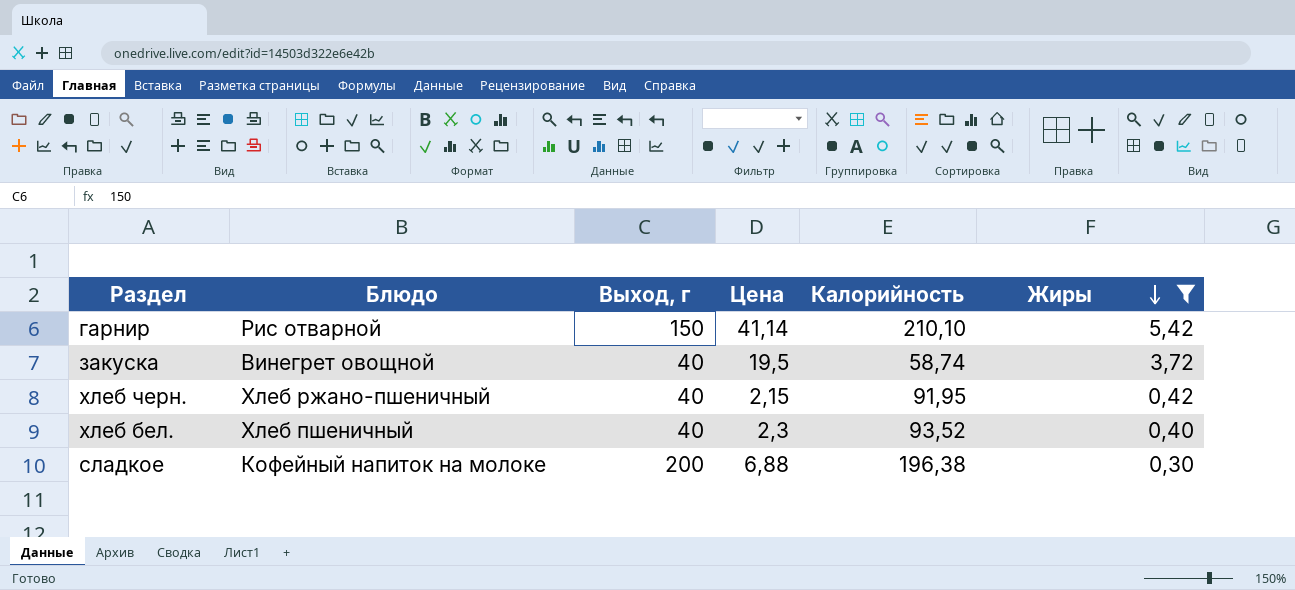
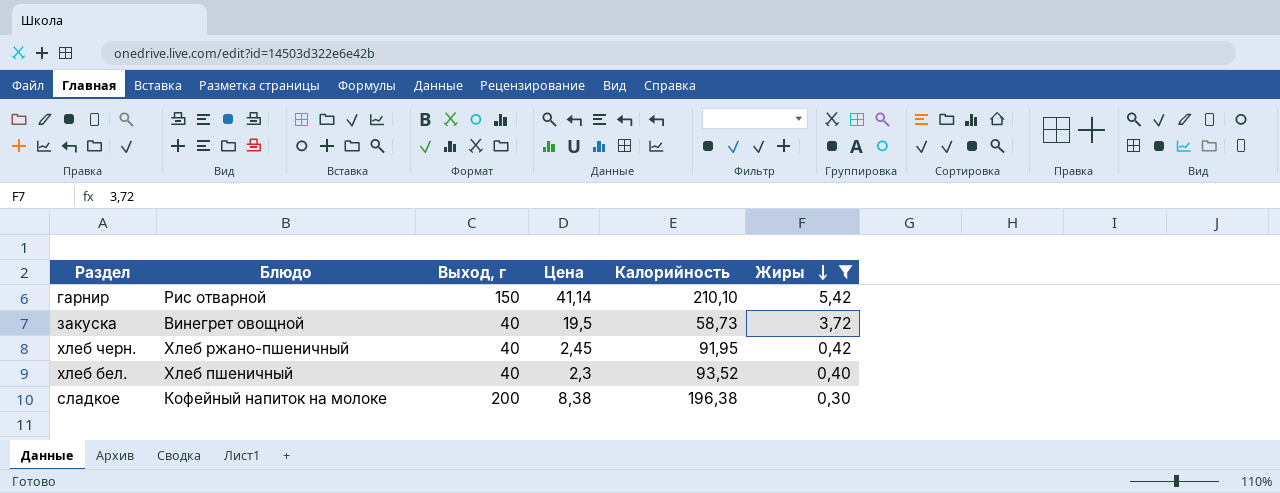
закуска | Калорийность: 58,74 -> 58,73
хлеб черн. | Цена: 2,15 -> 2,45
сладкое | Цена: 6,88 -> 8,38

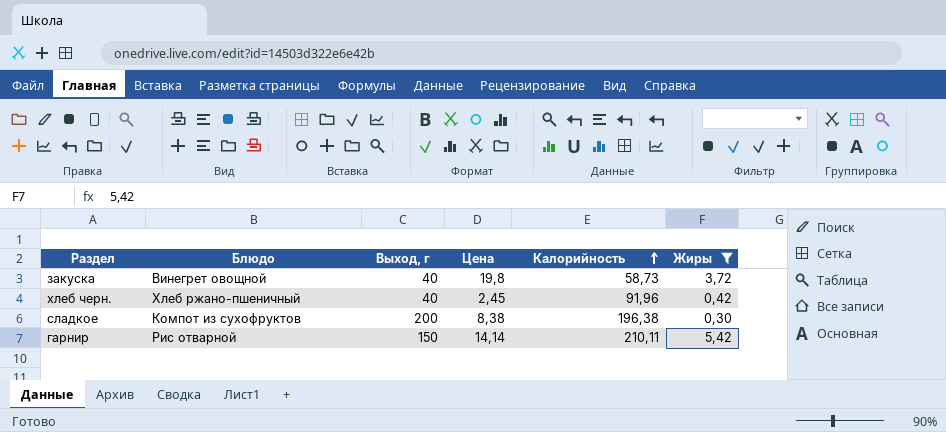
row order: Жиры descending -> Калорийность ascending
row хлеб бел.: Хлеб пшеничный | 40 | 2,3 | 93,52 | 0,40 -> none
закуска | Цена: 19,5 -> 19,8
хлеб черн. | Калорийность: 91,95 -> 91,96
сладкое | Блюдо: Кофейный напиток на молоке -> Компот из сухофруктов
гарнир | Цена: 41,14 -> 14,14
гарнир | Калорийность: 210,10 -> 210,11

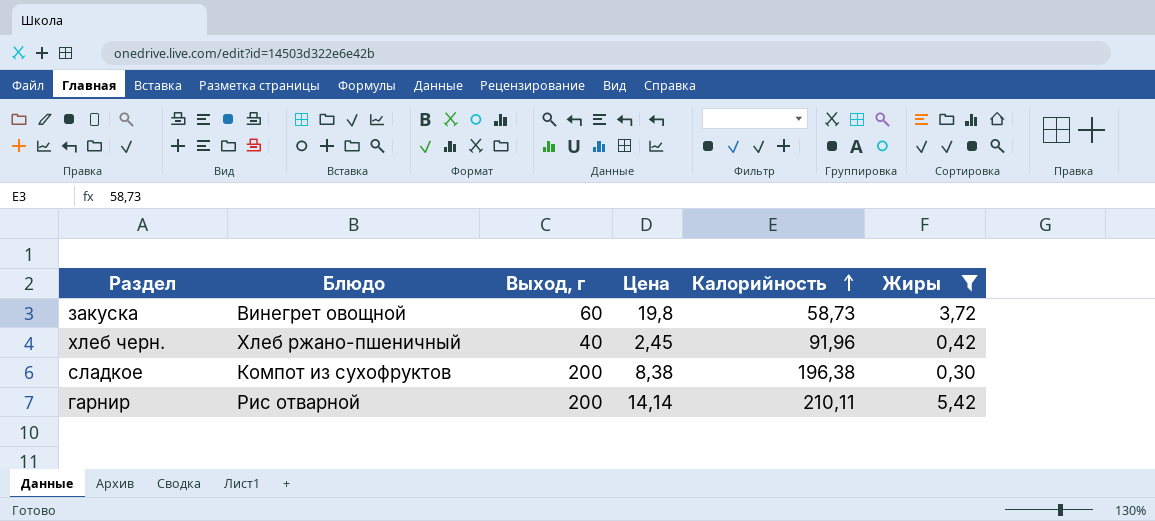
закуска | Выход, г: 40 -> 60
гарнир | Выход, г: 150 -> 200

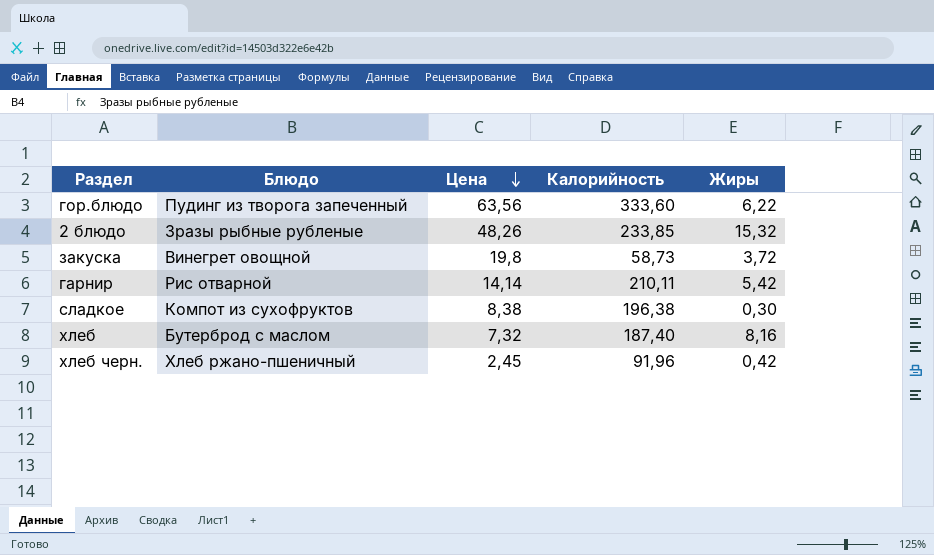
filter: Жиры <= 5,42 -> none
row order: Калорийность ascending -> Цена descending
column Выход, г | position: 3 -> none

